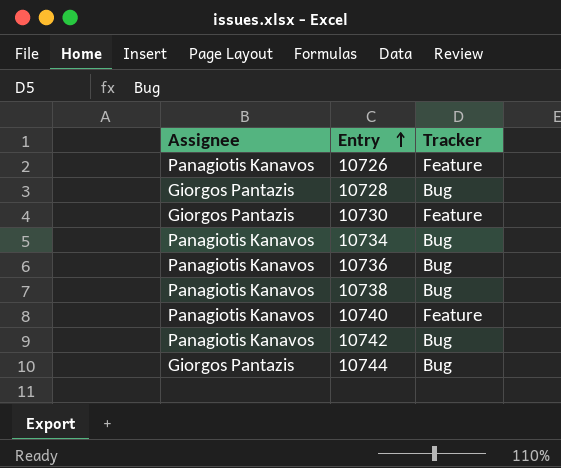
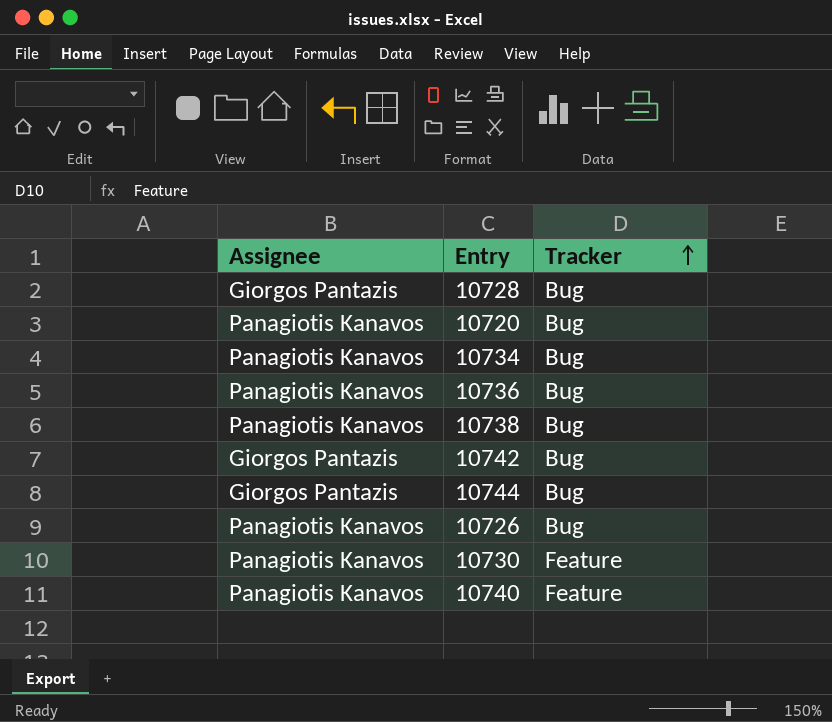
row order: Entry ascending -> Tracker ascending
row 10720: none -> Panagiotis Kanavos | Bug
10742 | Assignee: Panagiotis Kanavos -> Giorgos Pantazis
10726 | Tracker: Feature -> Bug
10730 | Assignee: Giorgos Pantazis -> Panagiotis Kanavos

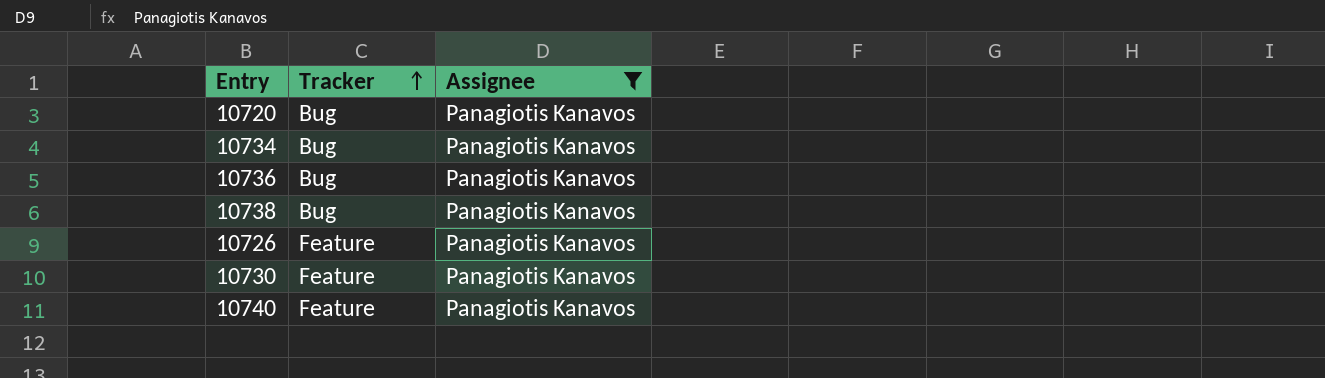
filter: none -> Assignee = Panagiotis Kanavos
column Assignee | position: 1 -> 3
10726 | Tracker: Bug -> Feature

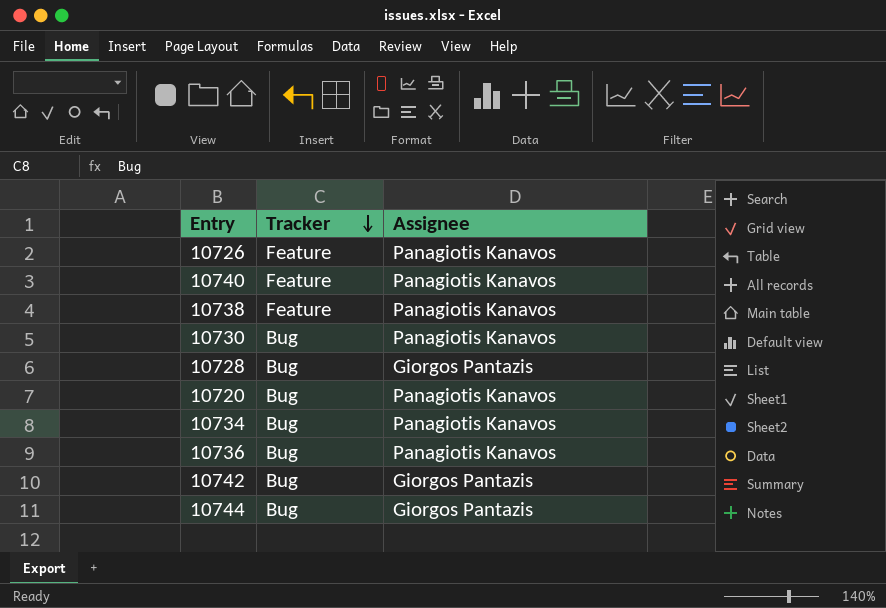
filter: Assignee = Panagiotis Kanavos -> none
row order: Tracker ascending -> Tracker descending
10738 | Tracker: Bug -> Feature
10730 | Tracker: Feature -> Bug

